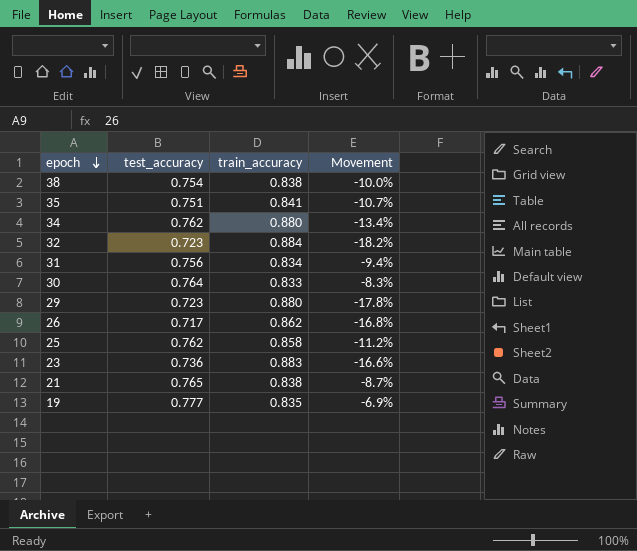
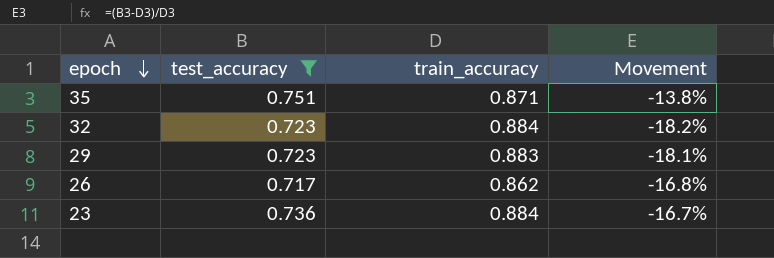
filter: none -> test_accuracy <= 0.751
35 | train_accuracy: 0.841 -> 0.871
35 | Movement: -10.7% -> -13.8%
29 | train_accuracy: 0.880 -> 0.883
29 | Movement: -17.8% -> -18.1%
23 | train_accuracy: 0.883 -> 0.884
23 | Movement: -16.6% -> -16.7%

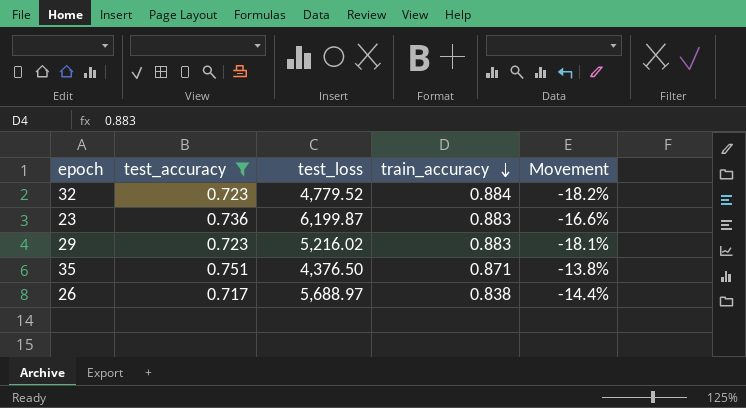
row order: epoch descending -> train_accuracy descending
column test_loss | position: none -> 3
23 | train_accuracy: 0.884 -> 0.883
23 | Movement: -16.7% -> -16.6%
26 | train_accuracy: 0.862 -> 0.838
26 | Movement: -16.8% -> -14.4%

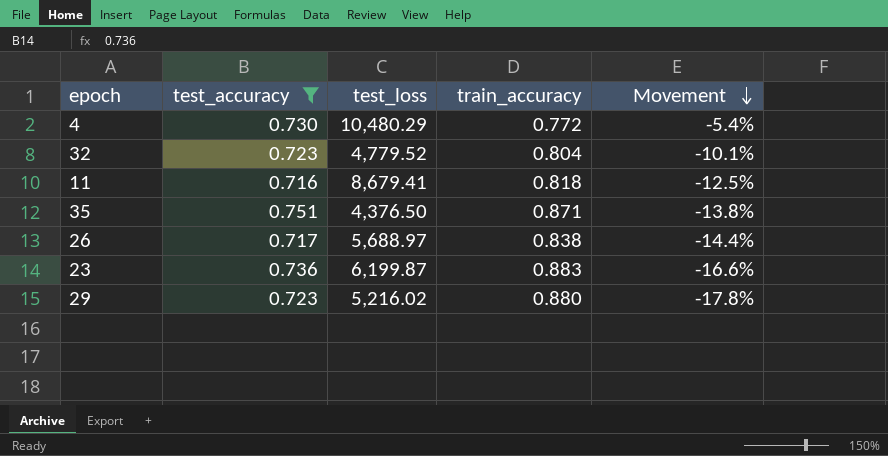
row order: train_accuracy descending -> Movement descending
row 4: none -> 0.730 | 10,480.29 | 0.772 | -5.4%
32 | train_accuracy: 0.884 -> 0.804
32 | Movement: -18.2% -> -10.1%
row 11: none -> 0.716 | 8,679.41 | 0.818 | -12.5%
29 | train_accuracy: 0.883 -> 0.880
29 | Movement: -18.1% -> -17.8%

